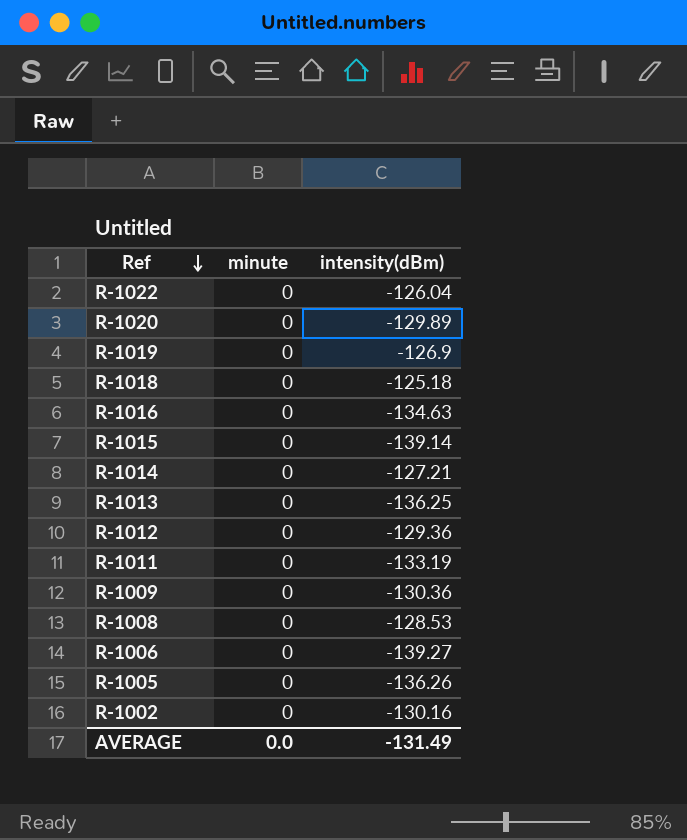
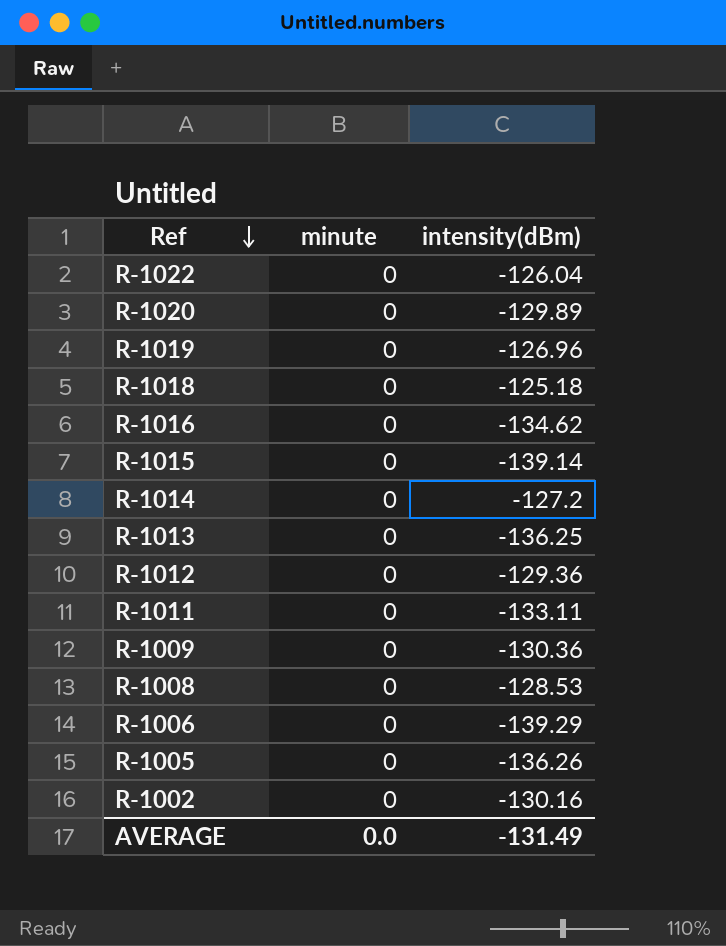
R-1019 | intensity(dBm): -126.9 -> -126.96
R-1016 | intensity(dBm): -134.63 -> -134.62
R-1014 | intensity(dBm): -127.21 -> -127.2
R-1011 | intensity(dBm): -133.19 -> -133.11
R-1006 | intensity(dBm): -139.27 -> -139.29

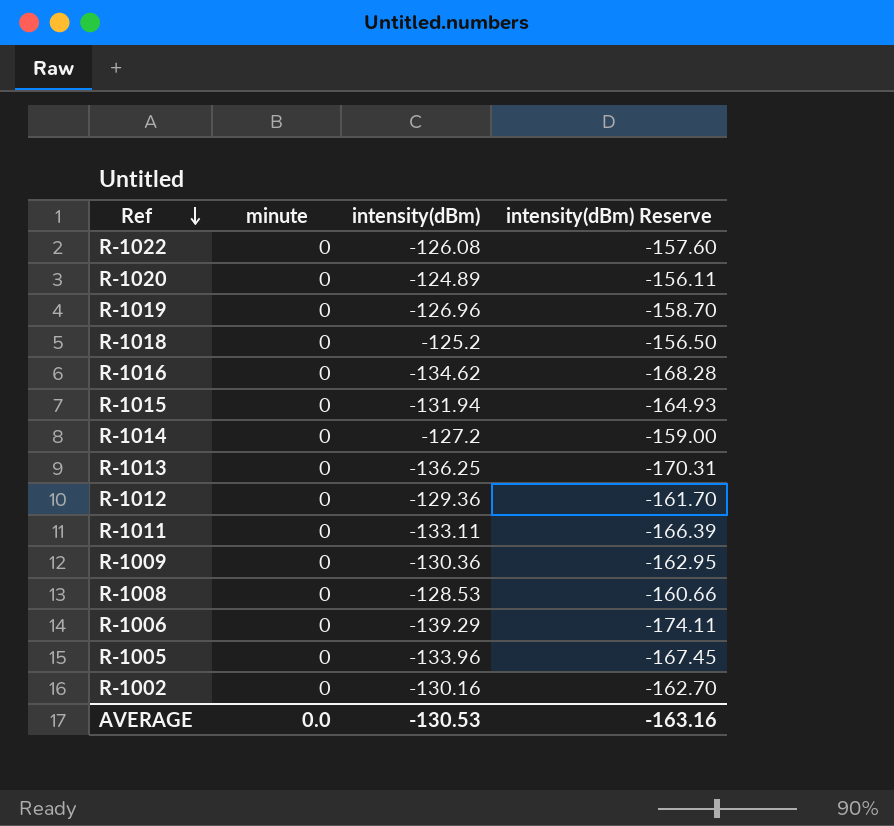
column intensity(dBm) Reserve | formula: none -> [intensity(dBm)] * 1.25
R-1022 | intensity(dBm): -126.04 -> -126.08
R-1020 | intensity(dBm): -129.89 -> -124.89
R-1018 | intensity(dBm): -125.18 -> -125.2
R-1015 | intensity(dBm): -139.14 -> -131.94
R-1005 | intensity(dBm): -136.26 -> -133.96
AVERAGE | intensity(dBm): -131.49 -> -130.53

